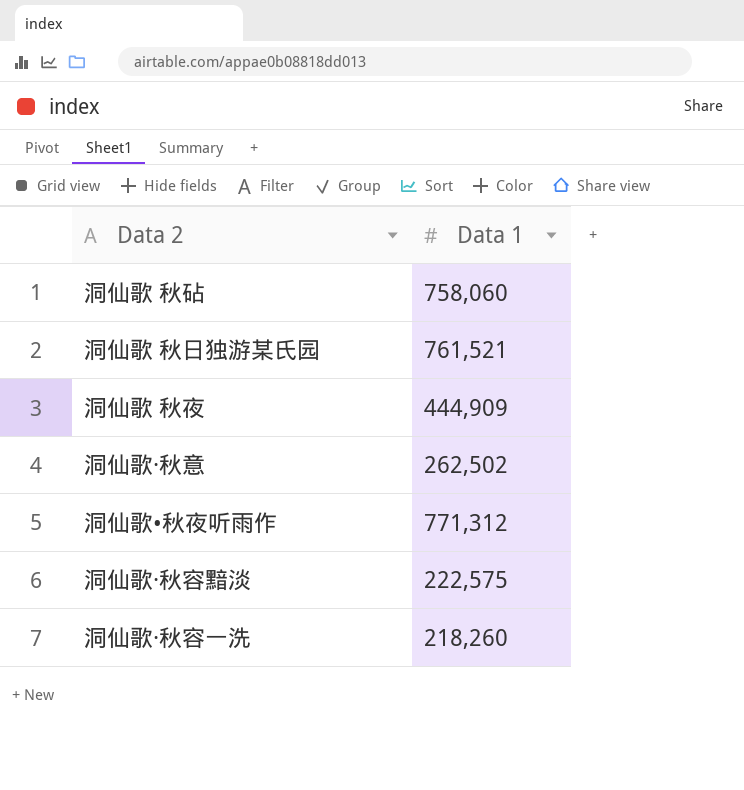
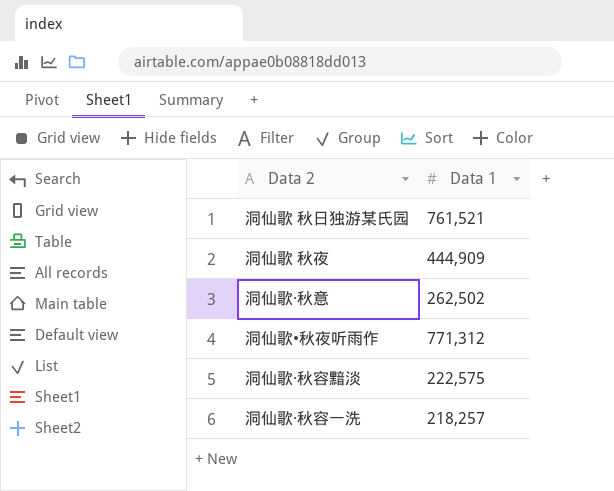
row 洞仙歌 秋砧: 758,060 -> none
洞仙歌·秋容一洗 | Data 1: 218,260 -> 218,257

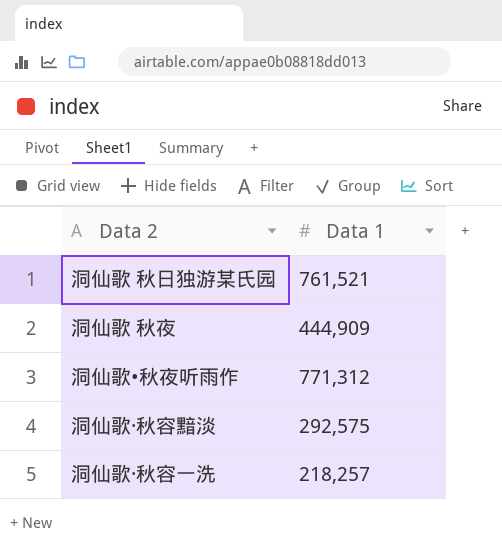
row 洞仙歌·秋意: 262,502 -> none
洞仙歌·秋容黯淡 | Data 1: 222,575 -> 292,575

